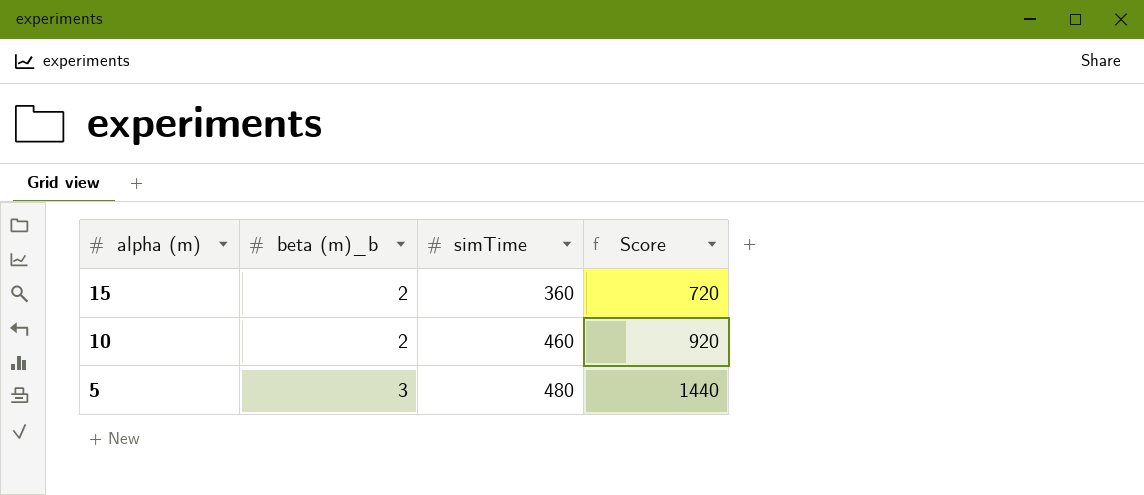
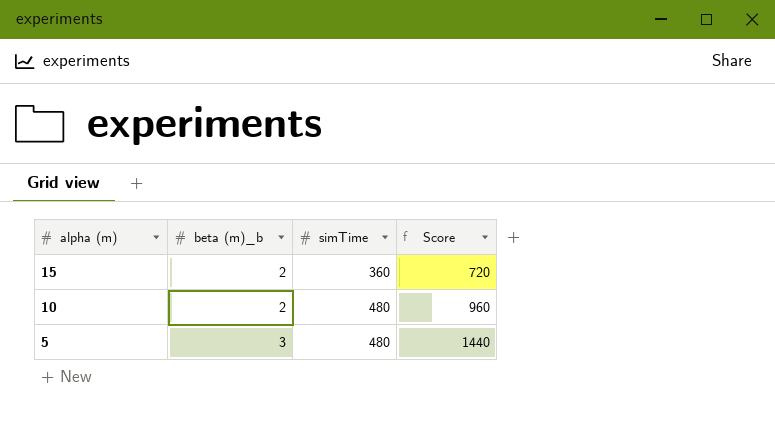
10 | simTime: 460 -> 480
10 | Score: 920 -> 960

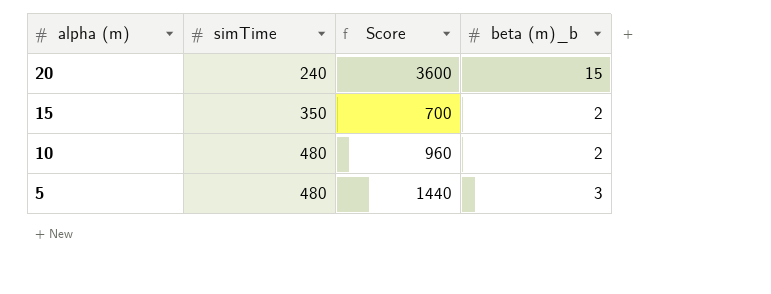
column beta (m)_b | position: 2 -> 4
row 20: none -> 240 | 3600 | 15
15 | simTime: 360 -> 350
15 | Score: 720 -> 700

